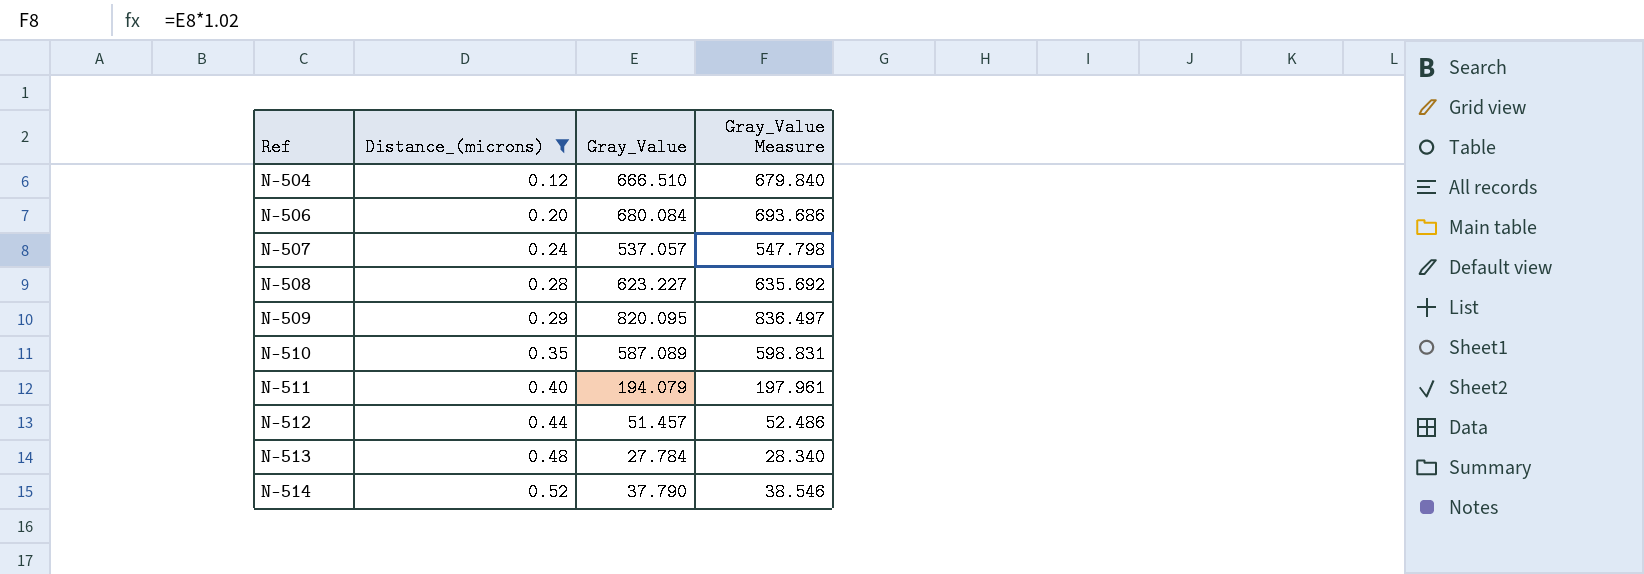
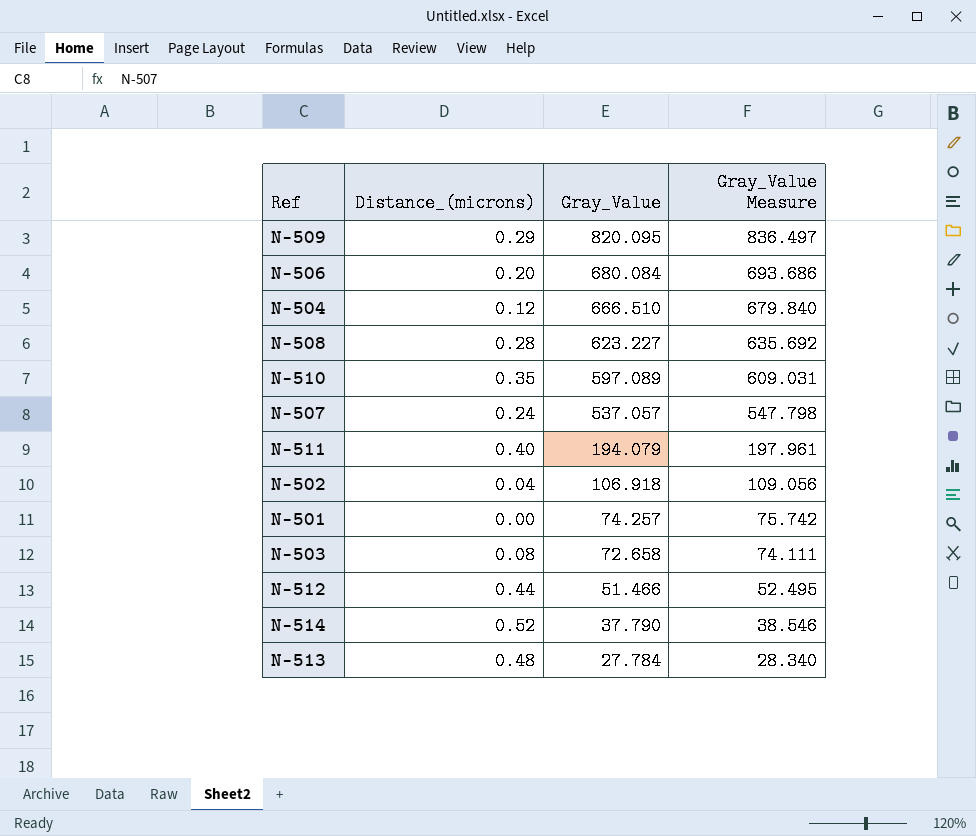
filter: Distance_(microns) >= 0.12 -> none
row order: Ref ascending -> Gray_Value descending
N-510 | Gray_Value: 587.089 -> 597.089
N-510 | Gray_Value Measure: 598.831 -> 609.031
N-512 | Gray_Value: 51.457 -> 51.466
N-512 | Gray_Value Measure: 52.486 -> 52.495

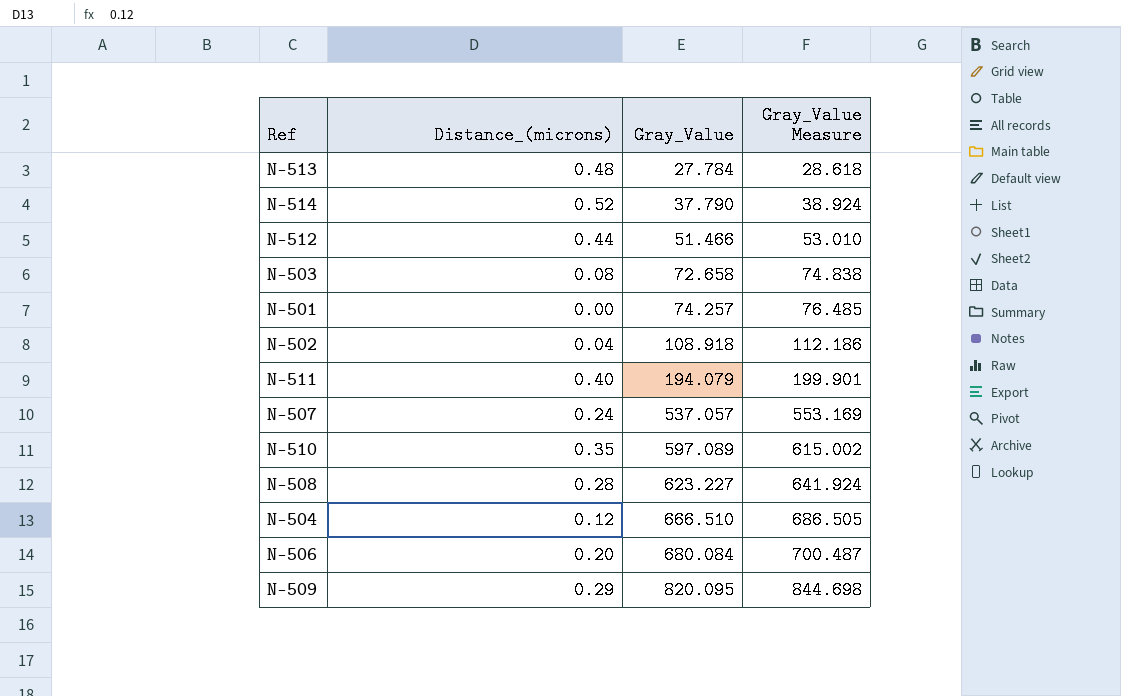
row order: Gray_Value descending -> Gray_Value ascending
column Gray_Value Measure | formula: [Gray_Value] * 1.02 -> [Gray_Value] * 1.03
N-502 | Gray_Value: 106.918 -> 108.918

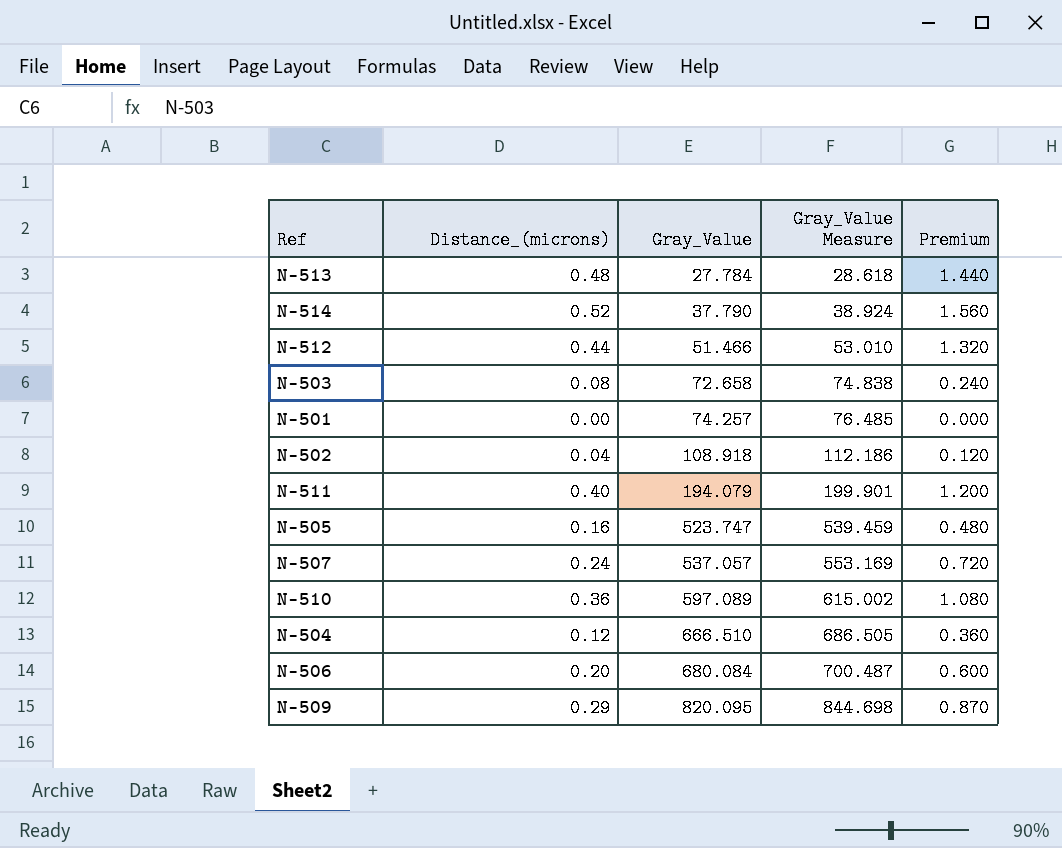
column Premium | formula: none -> [Distance_(microns)] * 3
row N-508: 0.28 | 623.227 | 641.924 -> none
row N-505: none -> 0.16 | 523.747 | 539.459 | 0.480
N-510 | Distance_(microns): 0.35 -> 0.36

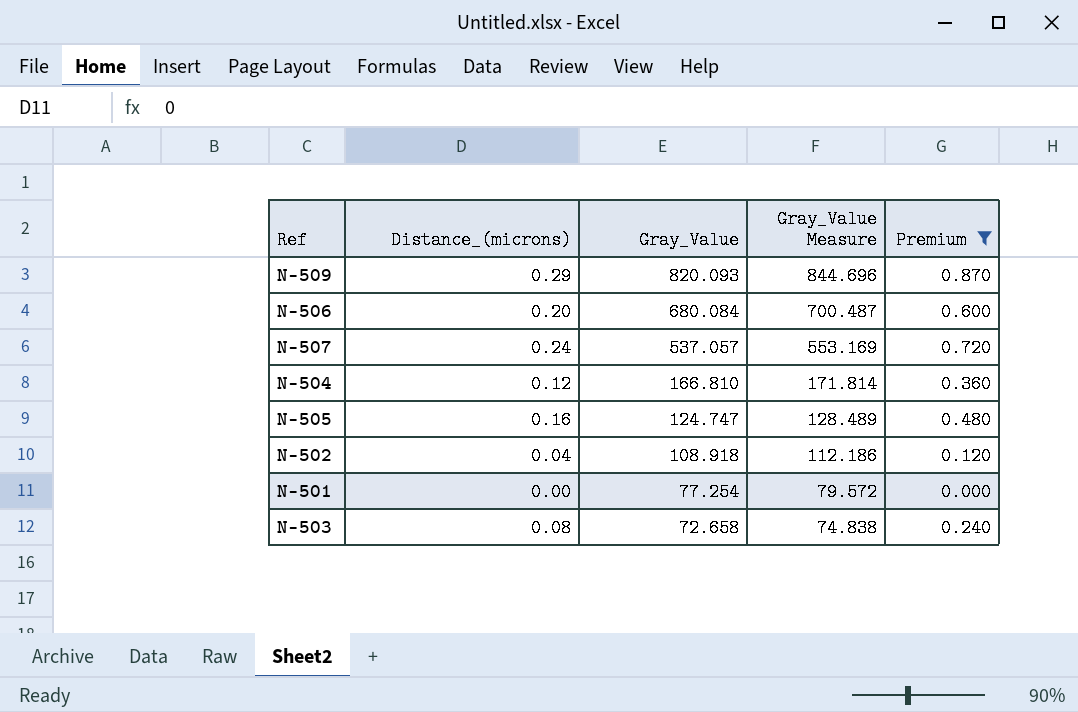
filter: none -> Premium <= 0.870
row order: Gray_Value ascending -> Gray_Value descending
N-509 | Gray_Value: 820.095 -> 820.093
N-509 | Gray_Value Measure: 844.698 -> 844.696
N-504 | Gray_Value: 666.510 -> 166.810
N-504 | Gray_Value Measure: 686.505 -> 171.814
N-505 | Gray_Value: 523.747 -> 124.747
N-505 | Gray_Value Measure: 539.459 -> 128.489
N-501 | Gray_Value: 74.257 -> 77.254
N-501 | Gray_Value Measure: 76.485 -> 79.572

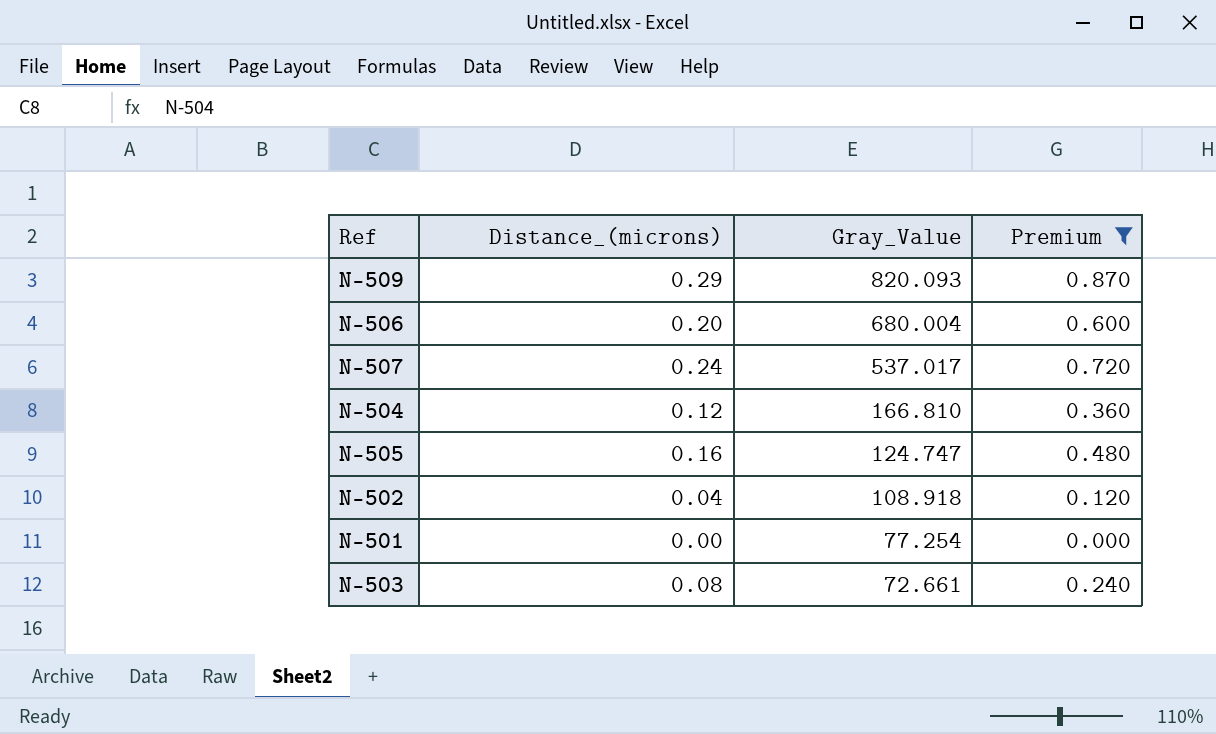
column Gray_Value Measure | formula: [Gray_Value] * 1.03 -> none
N-506 | Gray_Value: 680.084 -> 680.004
N-507 | Gray_Value: 537.057 -> 537.017
N-503 | Gray_Value: 72.658 -> 72.661

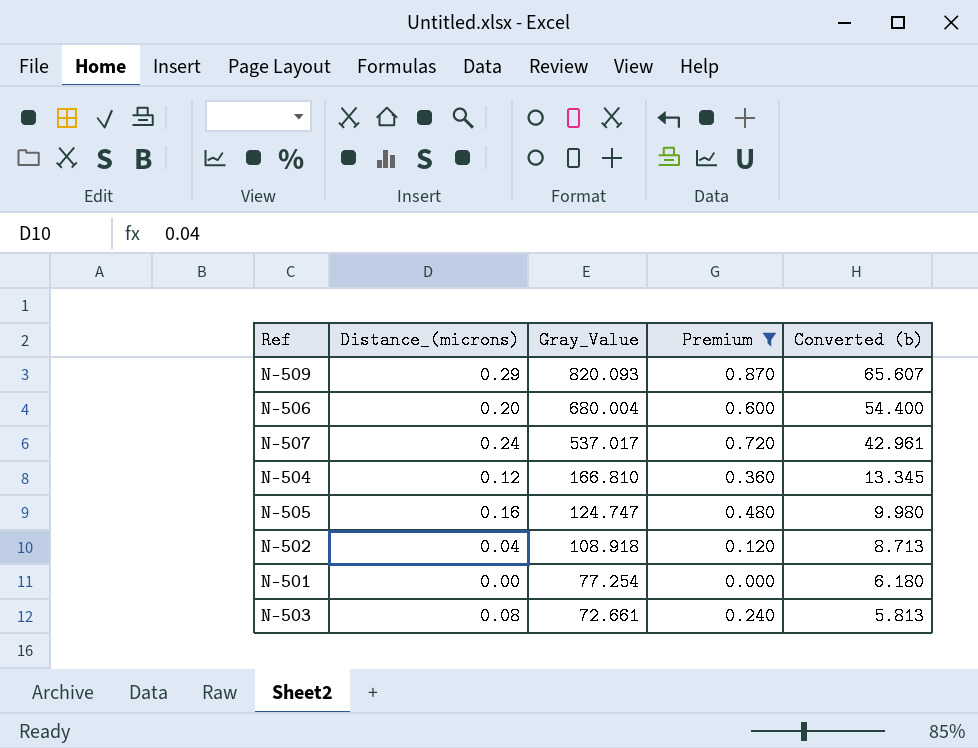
column Converted (b) | formula: none -> [Gray_Value] * 0.08

